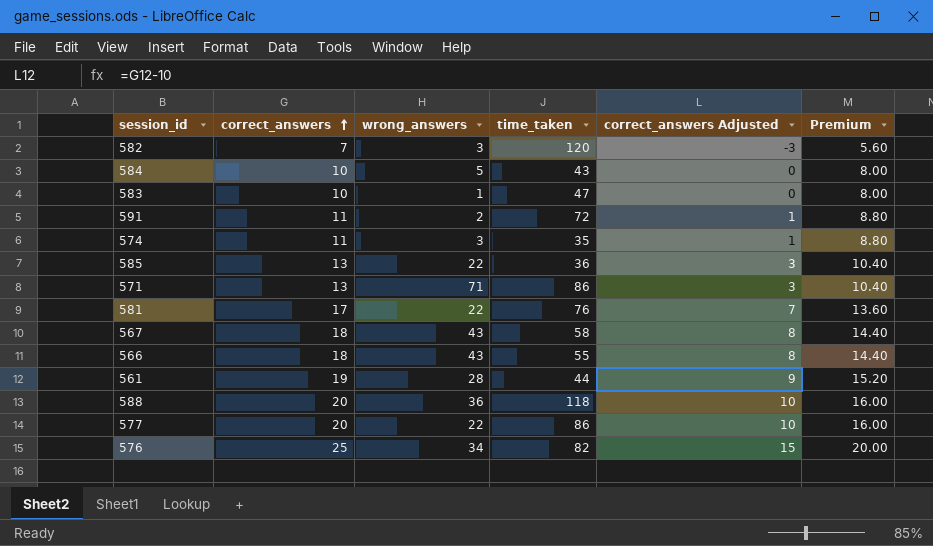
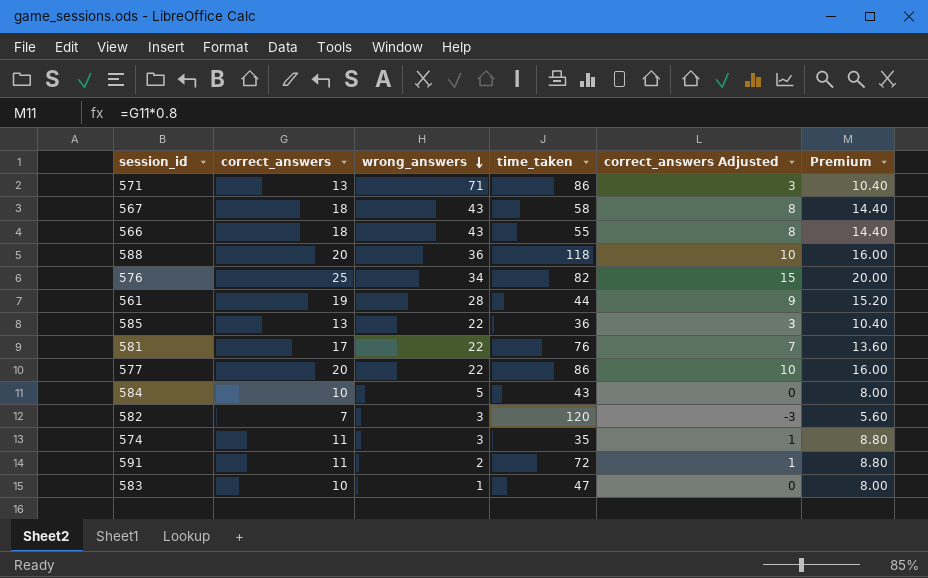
row order: correct_answers ascending -> wrong_answers descending

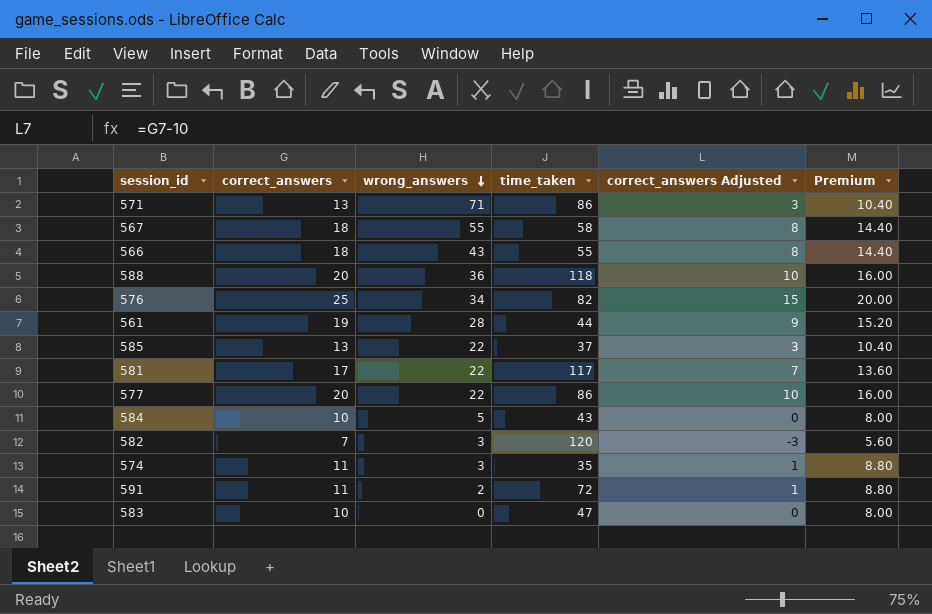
567 | wrong_answers: 43 -> 55
585 | time_taken: 36 -> 37
581 | time_taken: 76 -> 117
583 | wrong_answers: 1 -> 0

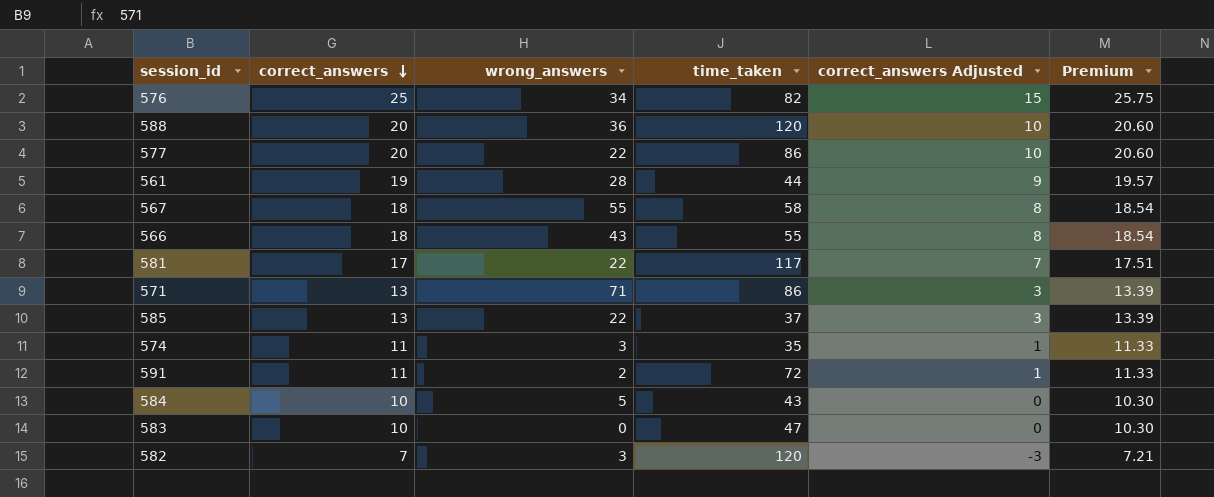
row order: wrong_answers descending -> correct_answers descending
column Premium | formula: [correct_answers] * 0.8 -> [correct_answers] * 1.03
588 | time_taken: 118 -> 120

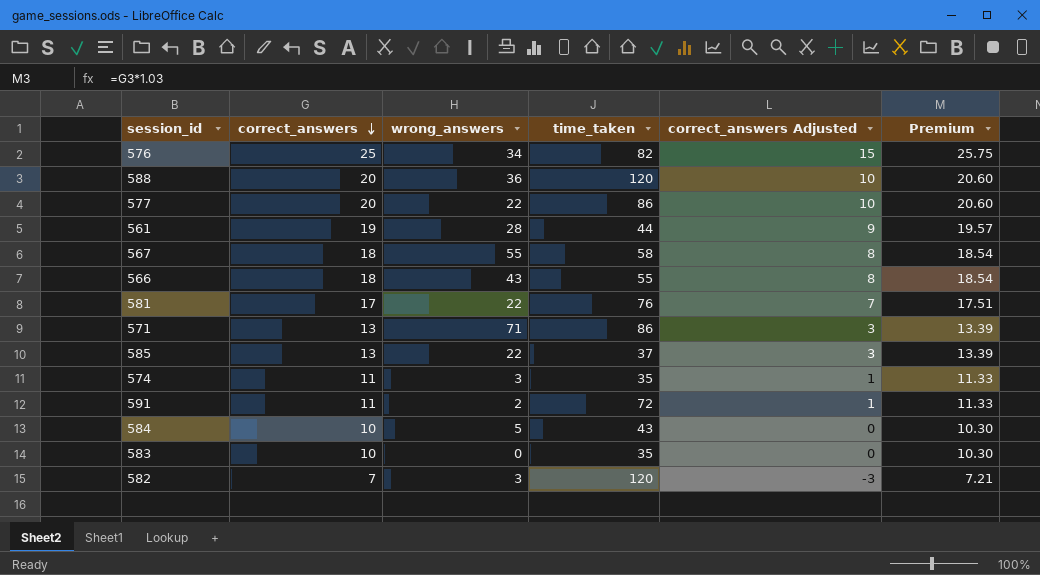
581 | time_taken: 117 -> 76
583 | time_taken: 47 -> 35

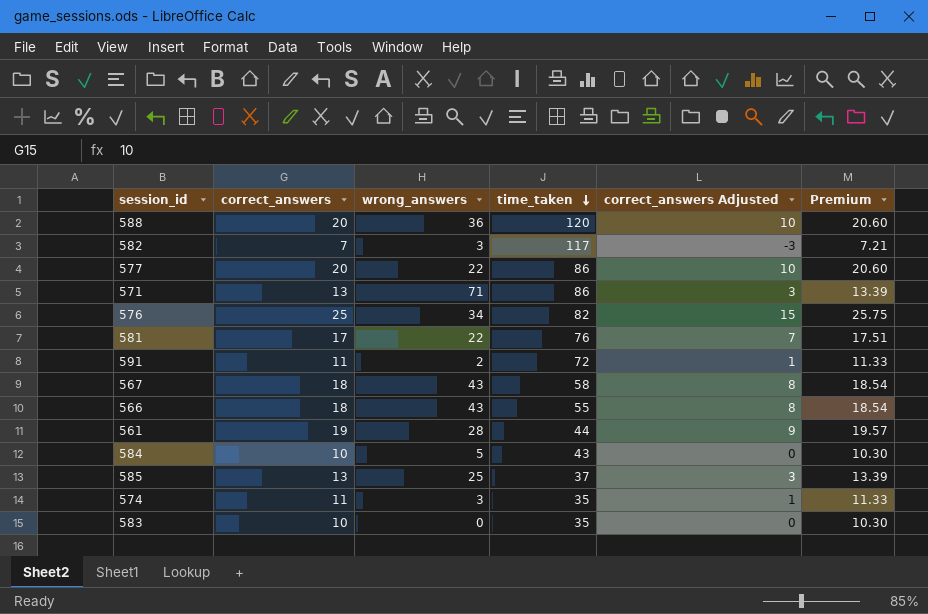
row order: correct_answers descending -> time_taken descending
582 | time_taken: 120 -> 117
567 | wrong_answers: 55 -> 43
585 | wrong_answers: 22 -> 25

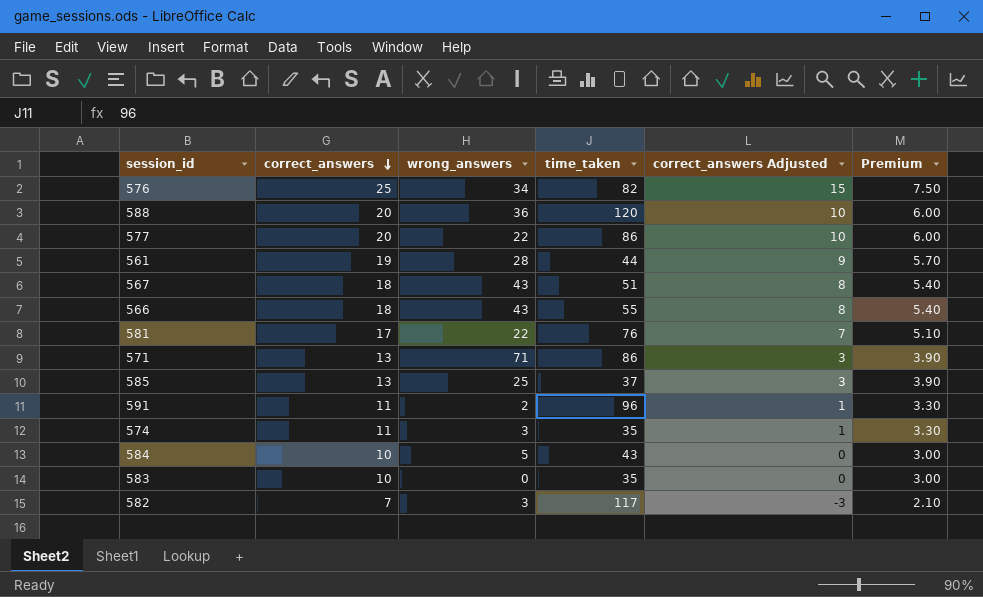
row order: time_taken descending -> correct_answers descending
column Premium | formula: [correct_answers] * 1.03 -> [correct_answers] * 0.3
567 | time_taken: 58 -> 51
591 | time_taken: 72 -> 96

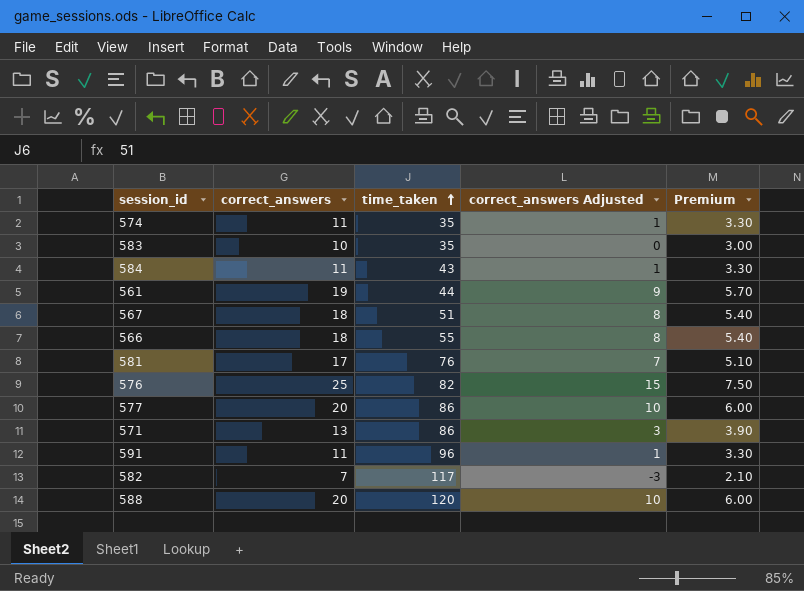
row order: correct_answers descending -> time_taken ascending
column wrong_answers | position: 3 -> none
row 585: 13 | 25 | 37 | 3 | 3.90 -> none
584 | correct_answers: 10 -> 11
584 | correct_answers Adjusted: 0 -> 1
584 | Premium: 3.00 -> 3.30

